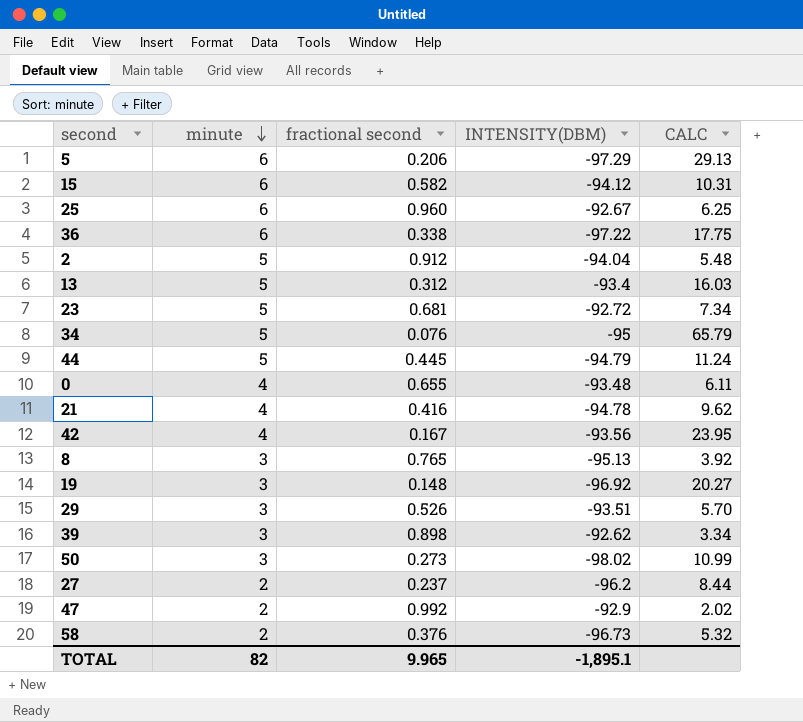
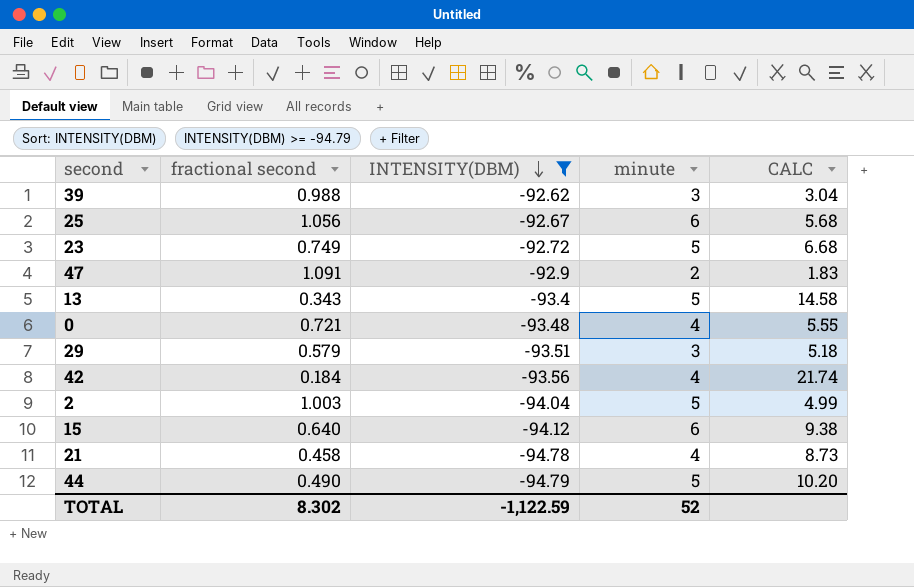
filter: none -> INTENSITY(DBM) >= -94.79
row order: minute descending -> INTENSITY(DBM) descending
column minute | position: 2 -> 4
39 | fractional second: 0.898 -> 0.988
39 | CALC: 3.34 -> 3.04
25 | fractional second: 0.960 -> 1.056
25 | CALC: 6.25 -> 5.68
23 | fractional second: 0.681 -> 0.749
23 | CALC: 7.34 -> 6.68
47 | fractional second: 0.992 -> 1.091
47 | CALC: 2.02 -> 1.83
13 | fractional second: 0.312 -> 0.343
13 | CALC: 16.03 -> 14.58
0 | fractional second: 0.655 -> 0.721
0 | CALC: 6.11 -> 5.55
29 | fractional second: 0.526 -> 0.579
29 | CALC: 5.70 -> 5.18
42 | fractional second: 0.167 -> 0.184
42 | CALC: 23.95 -> 21.74
2 | fractional second: 0.912 -> 1.003
2 | CALC: 5.48 -> 4.99
15 | fractional second: 0.582 -> 0.640
15 | CALC: 10.31 -> 9.38
21 | fractional second: 0.416 -> 0.458
21 | CALC: 9.62 -> 8.73
44 | fractional second: 0.445 -> 0.490
44 | CALC: 11.24 -> 10.20
TOTAL | fractional second: 9.965 -> 8.302
TOTAL | INTENSITY(DBM): -1,895.1 -> -1,122.59
TOTAL | minute: 82 -> 52

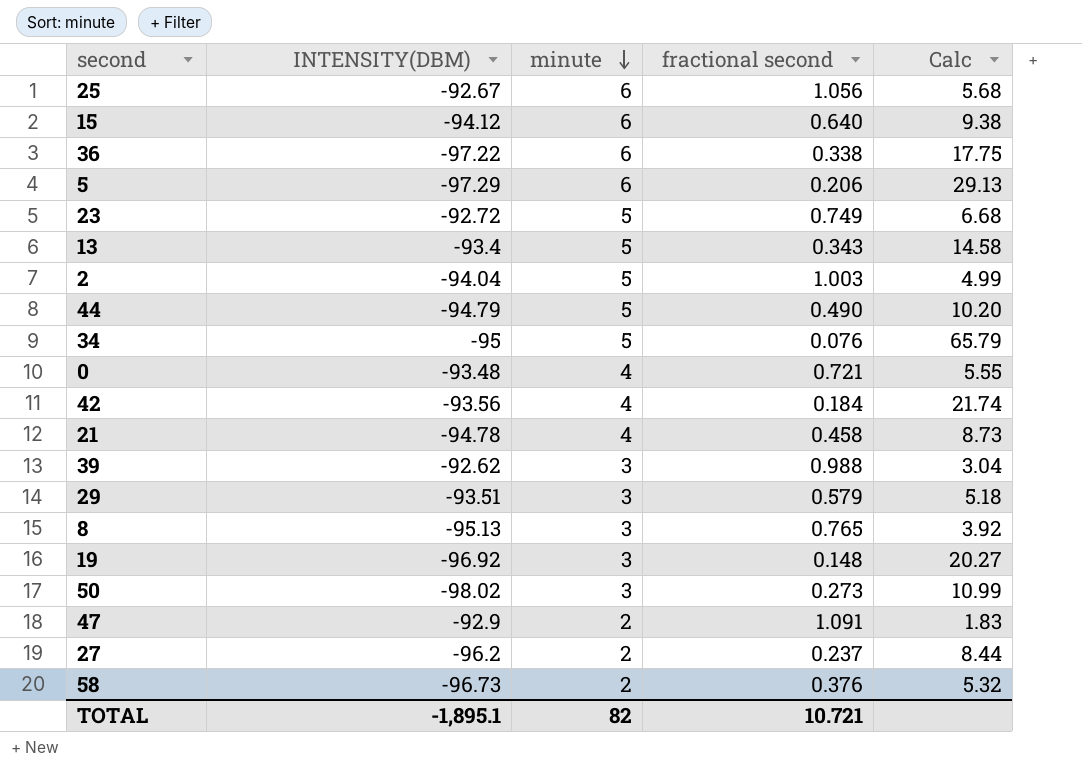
filter: INTENSITY(DBM) >= -94.79 -> none
row order: INTENSITY(DBM) descending -> minute descending
column fractional second | position: 2 -> 4
column name: CALC -> Calc
TOTAL | INTENSITY(DBM): -1,122.59 -> -1,895.1
TOTAL | minute: 52 -> 82
TOTAL | fractional second: 8.302 -> 10.721

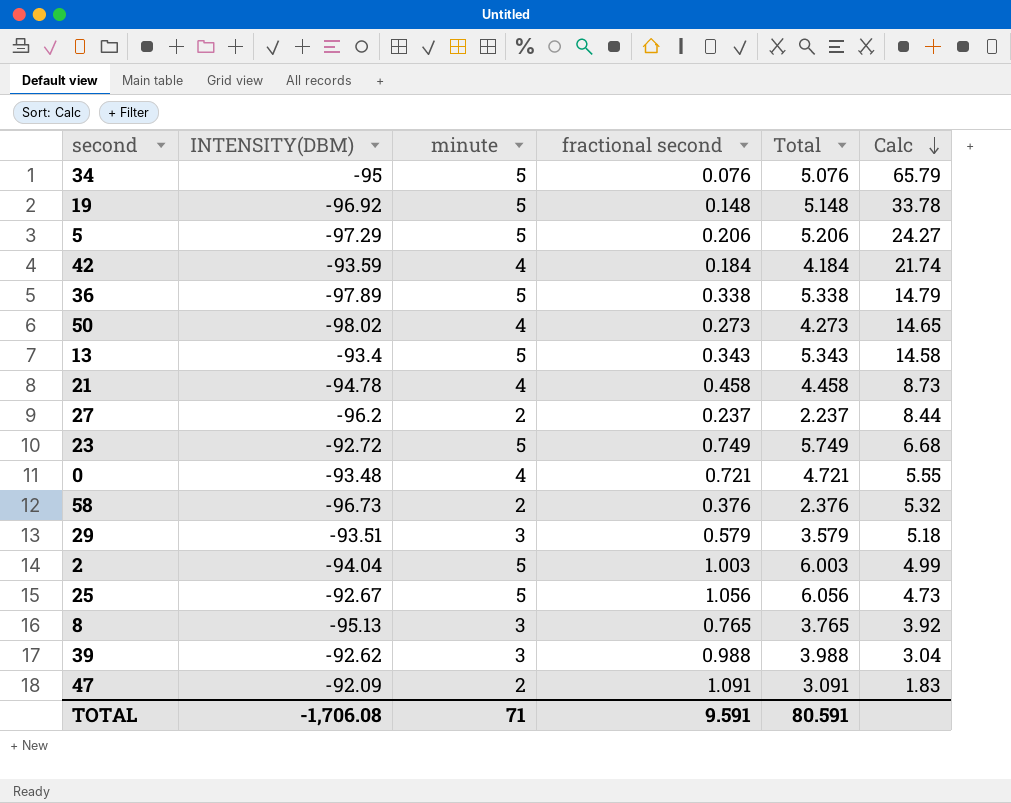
row order: minute descending -> Calc descending
column Total | formula: none -> [minute] + [fractional second]
row 15: -94.12 | 6 | 0.640 | 9.38 -> none
row 44: -94.79 | 5 | 0.490 | 10.20 -> none
19 | minute: 3 -> 5
19 | Calc: 20.27 -> 33.78
5 | minute: 6 -> 5
5 | Calc: 29.13 -> 24.27
42 | INTENSITY(DBM): -93.56 -> -93.59
36 | INTENSITY(DBM): -97.22 -> -97.89
36 | minute: 6 -> 5
36 | Calc: 17.75 -> 14.79
50 | minute: 3 -> 4
50 | Calc: 10.99 -> 14.65
25 | minute: 6 -> 5
25 | Calc: 5.68 -> 4.73
47 | INTENSITY(DBM): -92.9 -> -92.09
TOTAL | INTENSITY(DBM): -1,895.1 -> -1,706.08
TOTAL | minute: 82 -> 71
TOTAL | fractional second: 10.721 -> 9.591

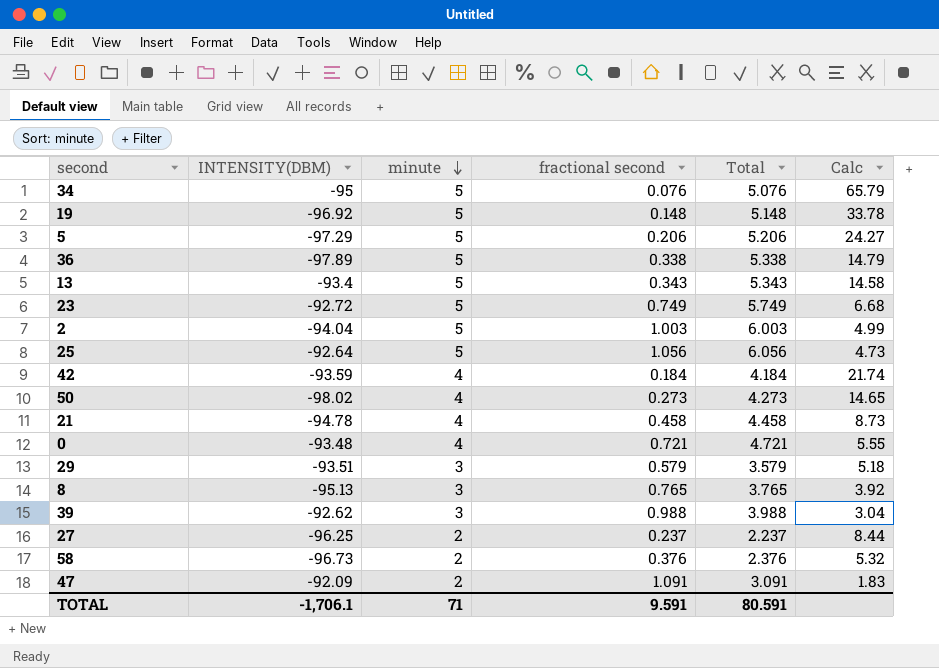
row order: Calc descending -> minute descending
25 | INTENSITY(DBM): -92.67 -> -92.64
27 | INTENSITY(DBM): -96.2 -> -96.25
TOTAL | INTENSITY(DBM): -1,706.08 -> -1,706.1

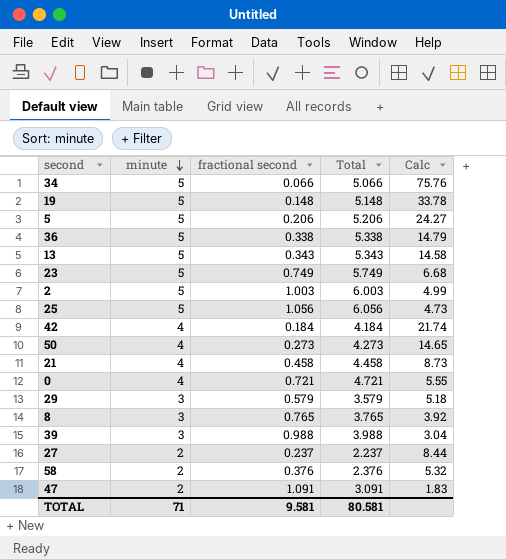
column INTENSITY(DBM) | position: 2 -> none
34 | fractional second: 0.076 -> 0.066
34 | Total: 5.076 -> 5.066
34 | Calc: 65.79 -> 75.76
TOTAL | fractional second: 9.591 -> 9.581
TOTAL | Total: 80.591 -> 80.581

